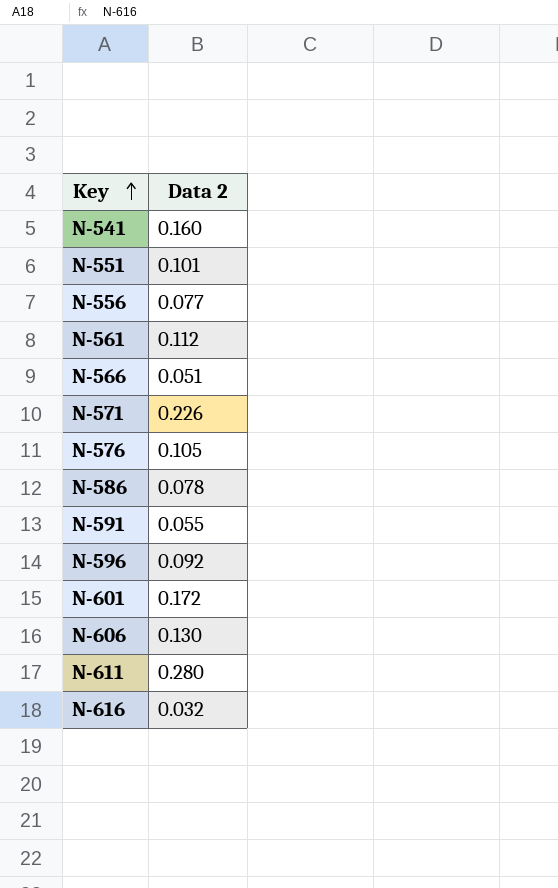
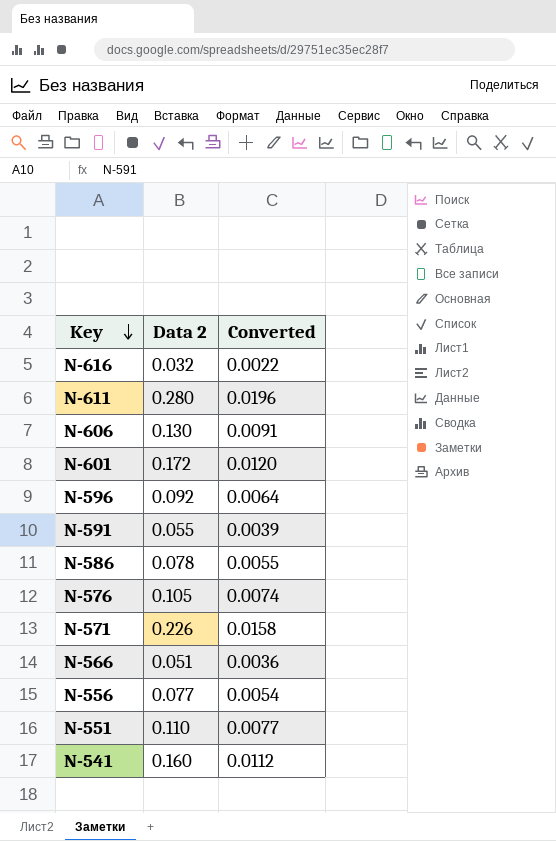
row order: Key ascending -> Key descending
column Converted | formula: none -> [Data 2] * 0.07
row N-561: 0.112 -> none
N-551 | Data 2: 0.101 -> 0.110

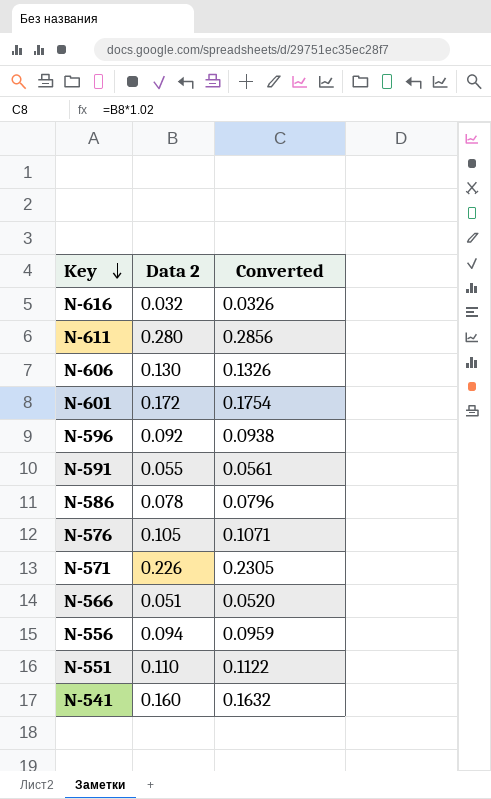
column Converted | formula: [Data 2] * 0.07 -> [Data 2] * 1.02
N-556 | Data 2: 0.077 -> 0.094

